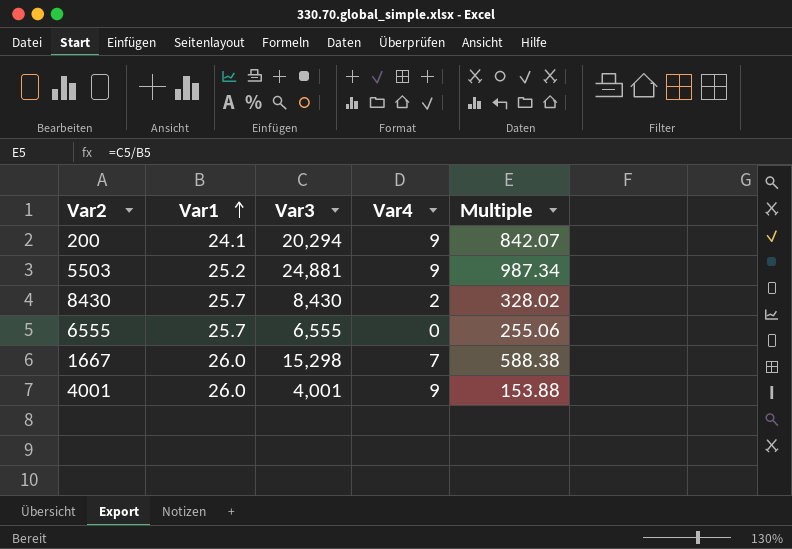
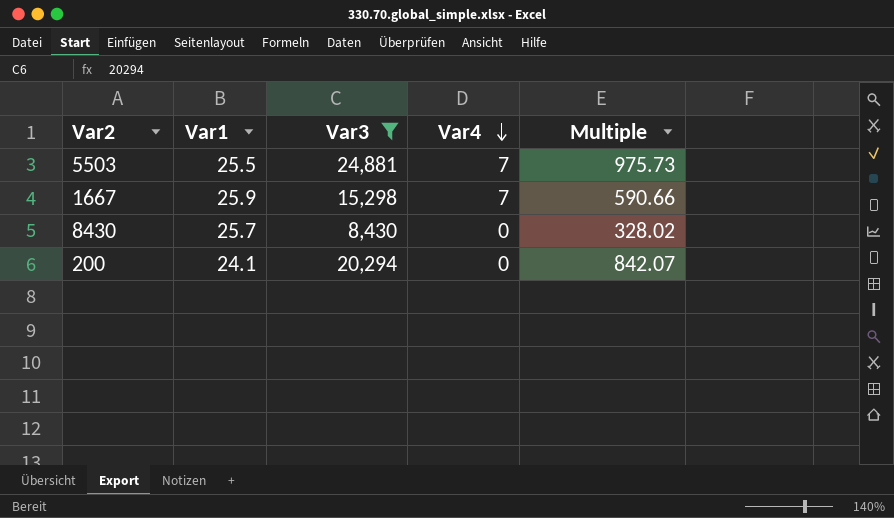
filter: none -> Var3 >= 8,430
row order: Var1 ascending -> Var4 descending
5503 | Var1: 25.2 -> 25.5
5503 | Var4: 9 -> 7
5503 | Multiple: 987.34 -> 975.73
1667 | Var1: 26.0 -> 25.9
1667 | Multiple: 588.38 -> 590.66
8430 | Var4: 2 -> 0
200 | Var4: 9 -> 0

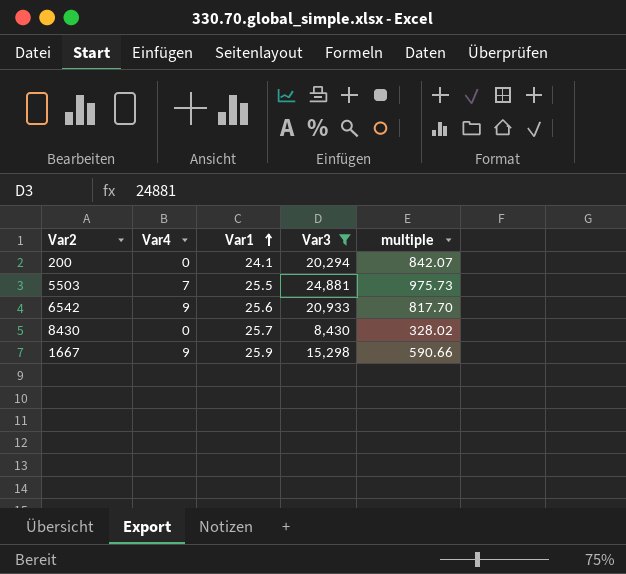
row order: Var4 descending -> Var1 ascending
column Var4 | position: 4 -> 2
column name: Multiple -> multiple
row 6542: none -> 9 | 25.6 | 20,933 | 817.70
1667 | Var4: 7 -> 9

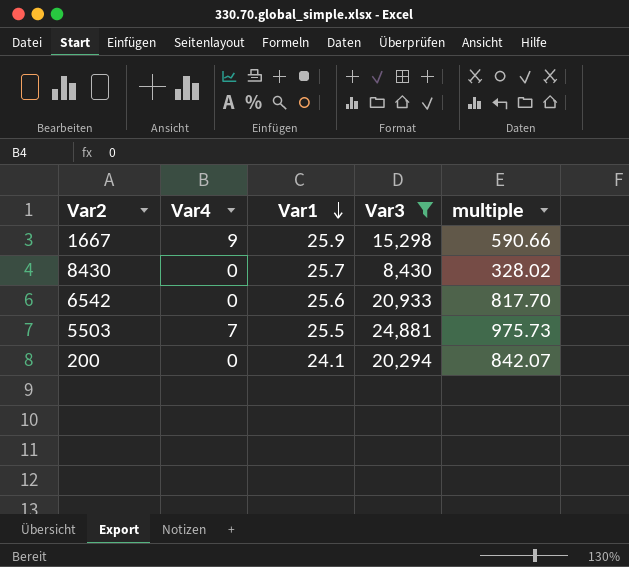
row order: Var1 ascending -> Var1 descending
6542 | Var4: 9 -> 0

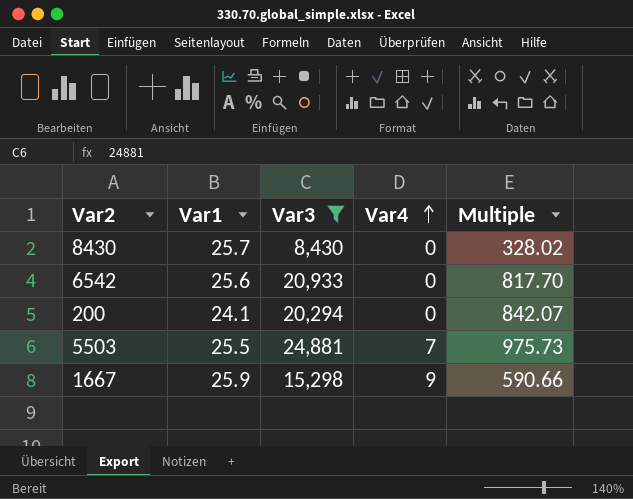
row order: Var1 descending -> Var4 ascending
column Var4 | position: 2 -> 4
column name: multiple -> Multiple

